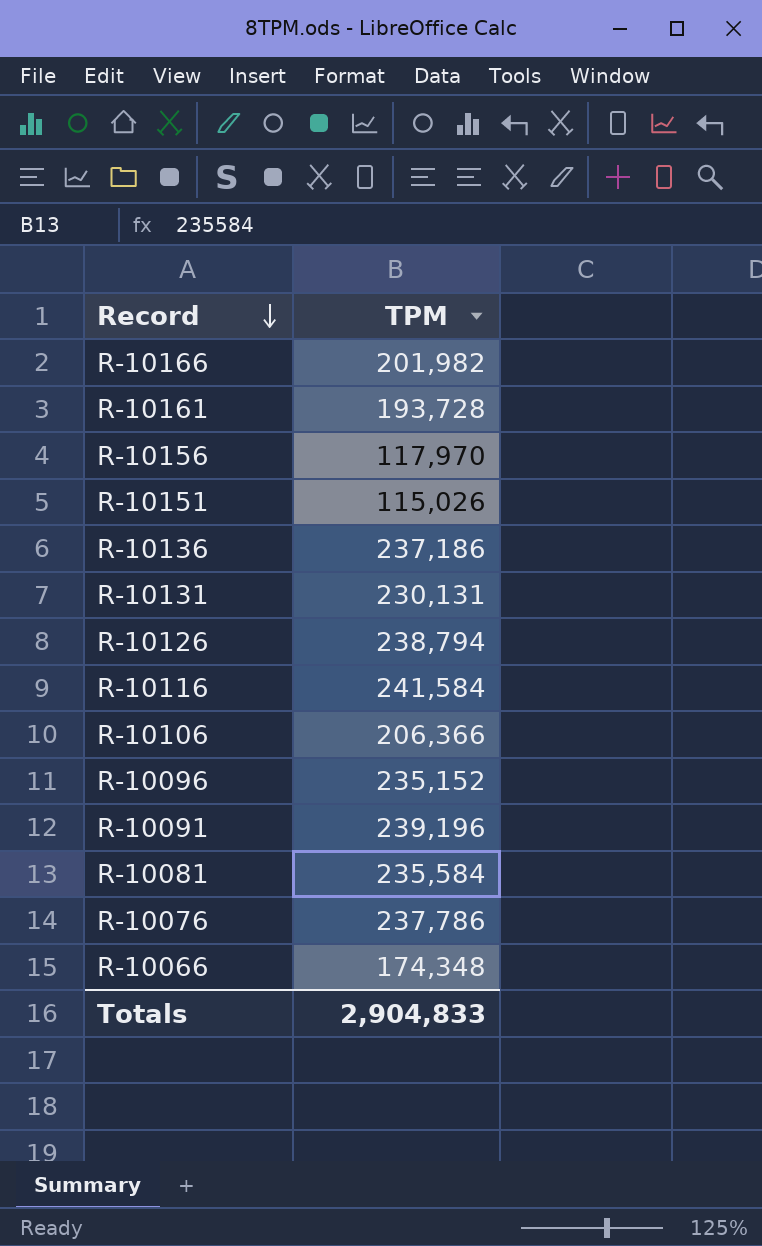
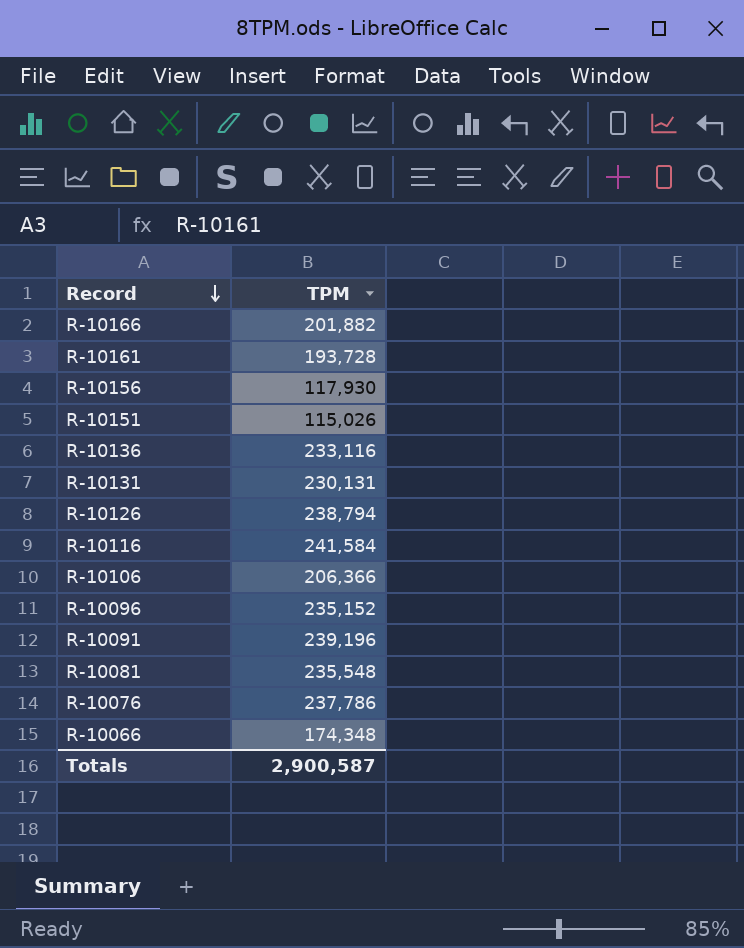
R-10166 | TPM: 201,982 -> 201,882
R-10156 | TPM: 117,970 -> 117,930
R-10136 | TPM: 237,186 -> 233,116
R-10081 | TPM: 235,584 -> 235,548
Totals | TPM: 2,904,833 -> 2,900,587

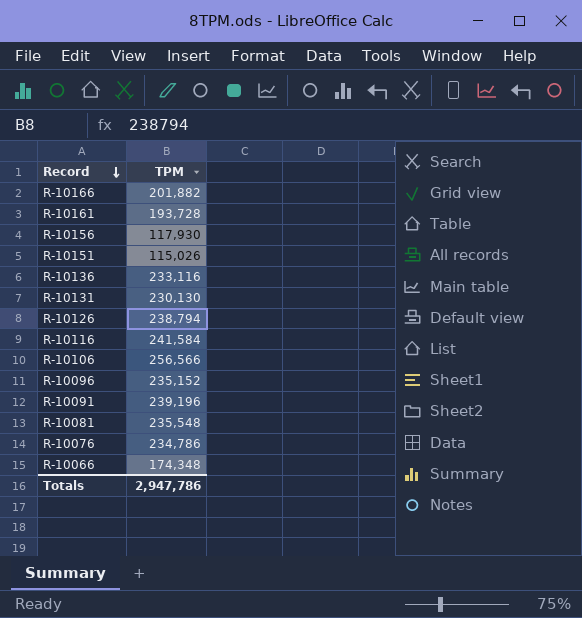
R-10131 | TPM: 230,131 -> 230,130
R-10106 | TPM: 206,366 -> 256,566
R-10076 | TPM: 237,786 -> 234,786
Totals | TPM: 2,900,587 -> 2,947,786

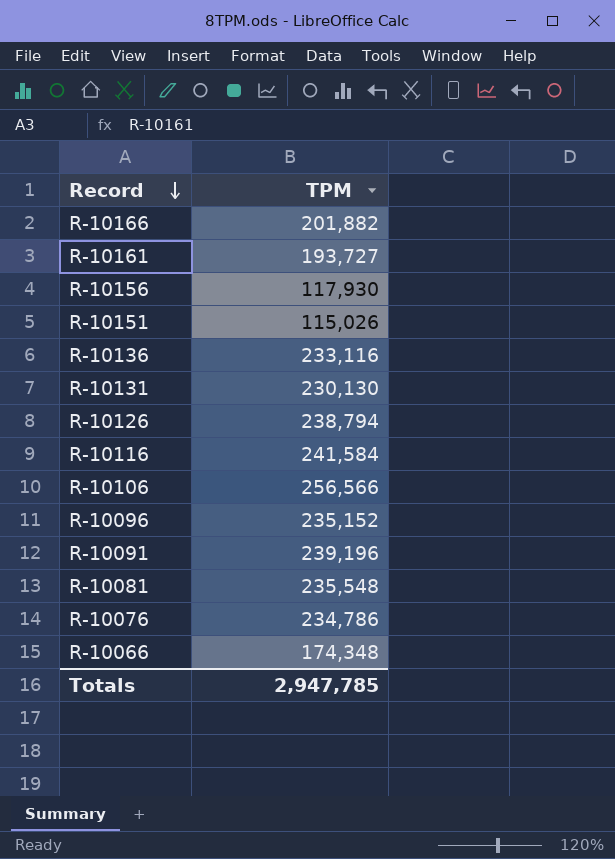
R-10161 | TPM: 193,728 -> 193,727
Totals | TPM: 2,947,786 -> 2,947,785

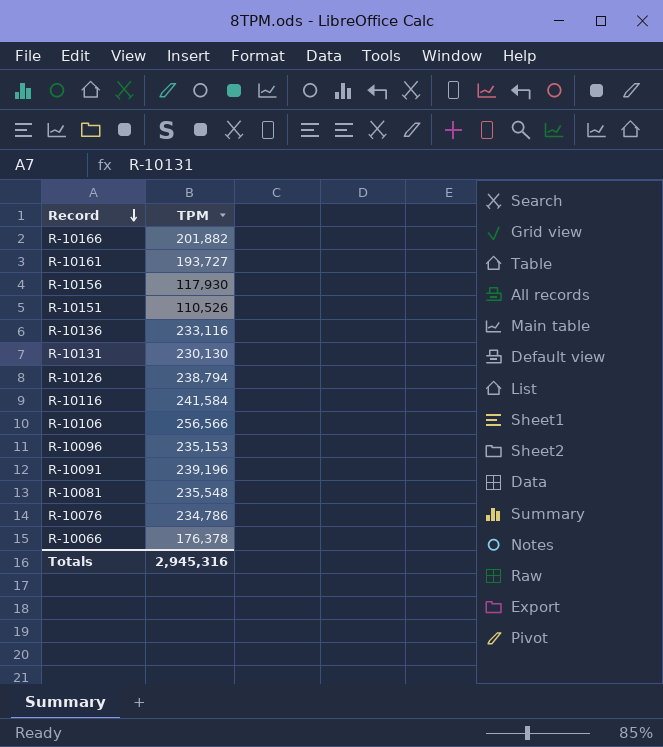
R-10151 | TPM: 115,026 -> 110,526
R-10096 | TPM: 235,152 -> 235,153
R-10066 | TPM: 174,348 -> 176,378
Totals | TPM: 2,947,785 -> 2,945,316

